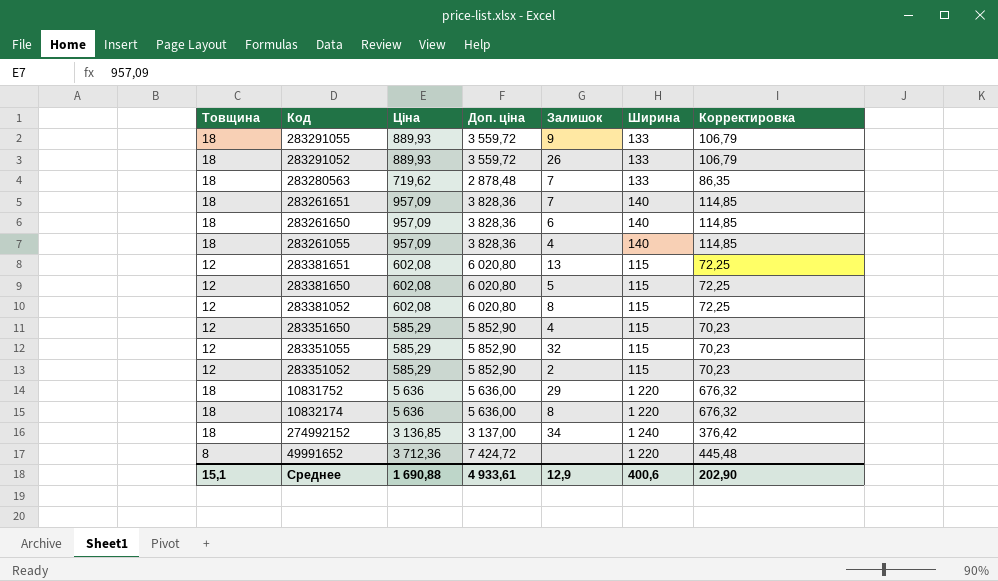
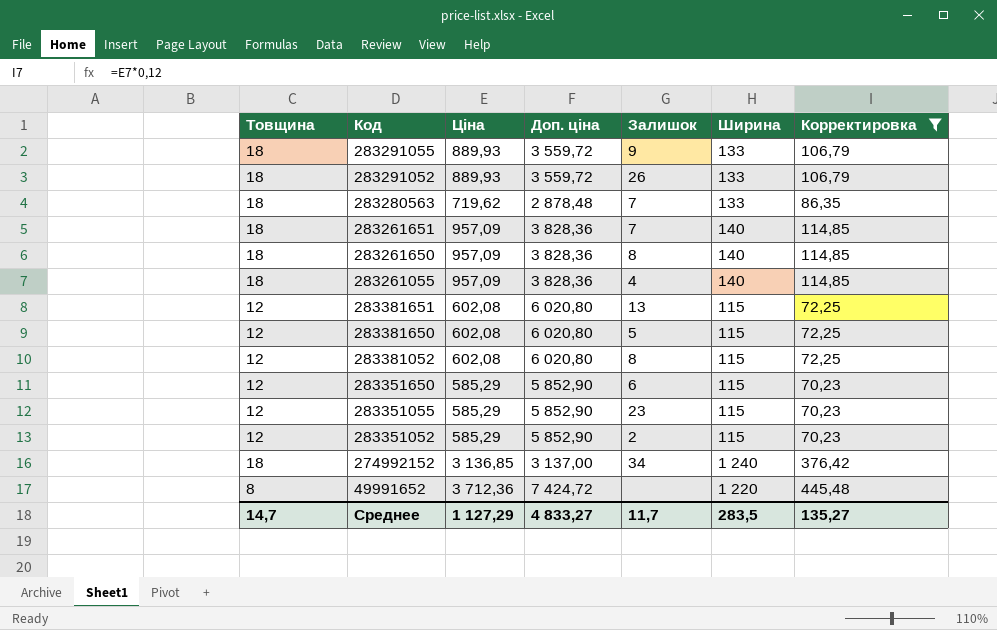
filter: none -> Корректировка != 676,32
283261650 | Залишок: 6 -> 8
283351650 | Залишок: 4 -> 6
283351055 | Залишок: 32 -> 23
Среднее | Товщина: 15,1 -> 14,7
Среднее | Ціна: 1 690,88 -> 1 127,29
Среднее | Доп. ціна: 4 933,61 -> 4 833,27
Среднее | Залишок: 12,9 -> 11,7
Среднее | Ширина: 400,6 -> 283,5
Среднее | Корректировка: 202,90 -> 135,27

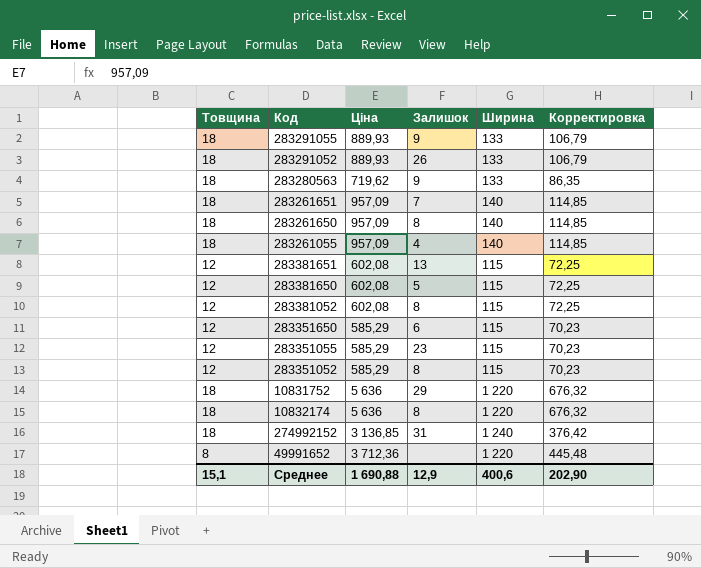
filter: Корректировка != 676,32 -> none
column Доп. ціна | position: 4 -> none
283280563 | Залишок: 7 -> 9
283351052 | Залишок: 2 -> 8
274992152 | Залишок: 34 -> 31
Среднее | Товщина: 14,7 -> 15,1
Среднее | Ціна: 1 127,29 -> 1 690,88
Среднее | Залишок: 11,7 -> 12,9
Среднее | Ширина: 283,5 -> 400,6
Среднее | Корректировка: 135,27 -> 202,90

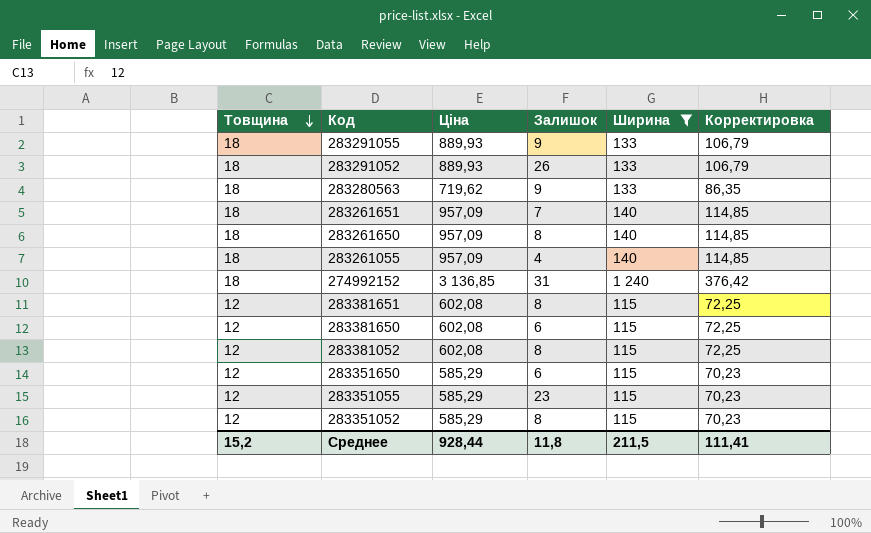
filter: none -> Ширина != 1 220
row order: none -> Товщина descending
283381651 | Залишок: 13 -> 8
283381650 | Залишок: 5 -> 6
Среднее | Товщина: 15,1 -> 15,2
Среднее | Ціна: 1 690,88 -> 928,44
Среднее | Залишок: 12,9 -> 11,8
Среднее | Ширина: 400,6 -> 211,5
Среднее | Корректировка: 202,90 -> 111,41

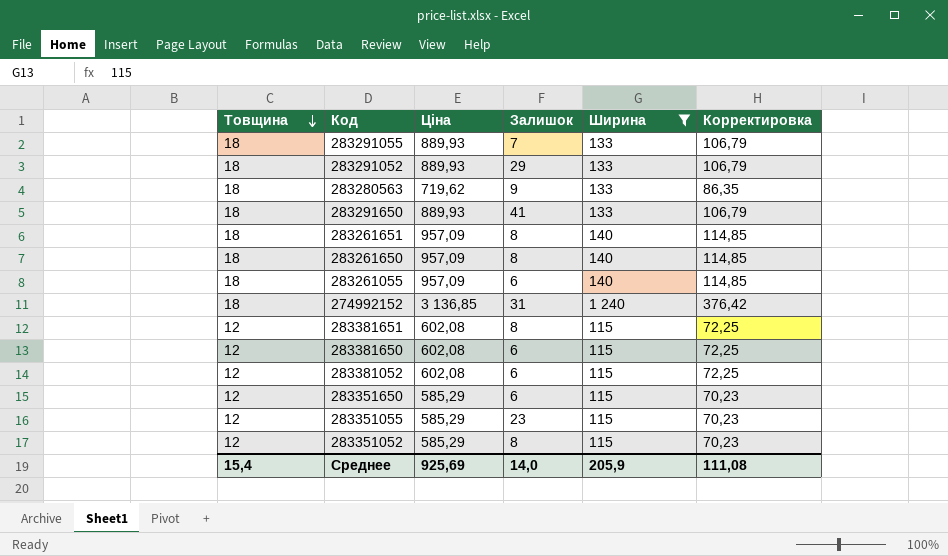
283291055 | Залишок: 9 -> 7
283291052 | Залишок: 26 -> 29
row 283291650: none -> 18 | 889,93 | 41 | 133 | 106,79
283261651 | Залишок: 7 -> 8
283261055 | Залишок: 4 -> 6
283381052 | Залишок: 8 -> 6
Среднее | Товщина: 15,2 -> 15,4
Среднее | Ціна: 928,44 -> 925,69
Среднее | Залишок: 11,8 -> 14,0
Среднее | Ширина: 211,5 -> 205,9
Среднее | Корректировка: 111,41 -> 111,08

